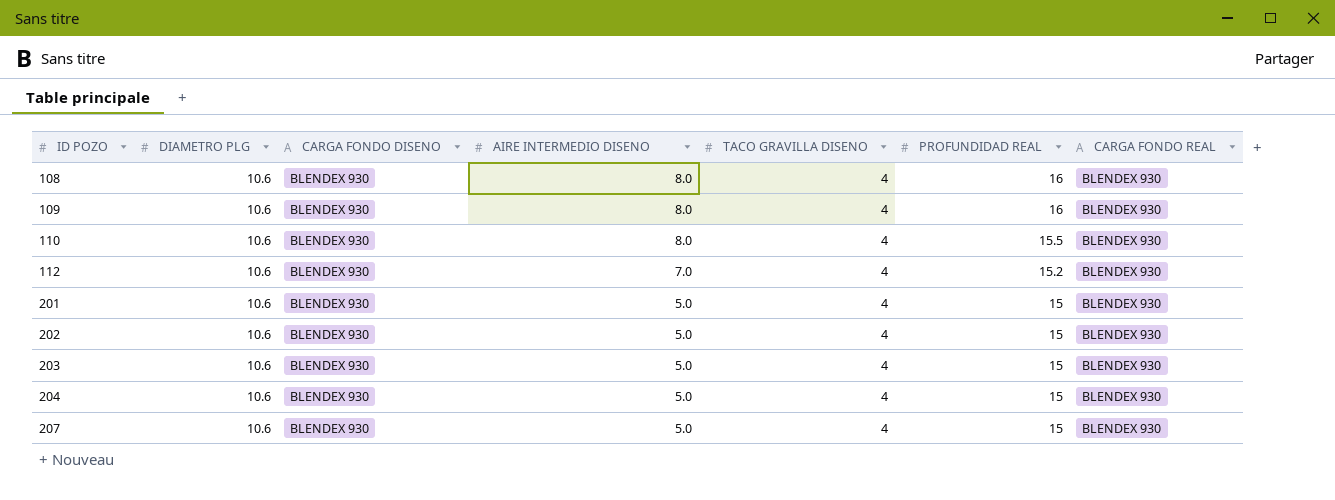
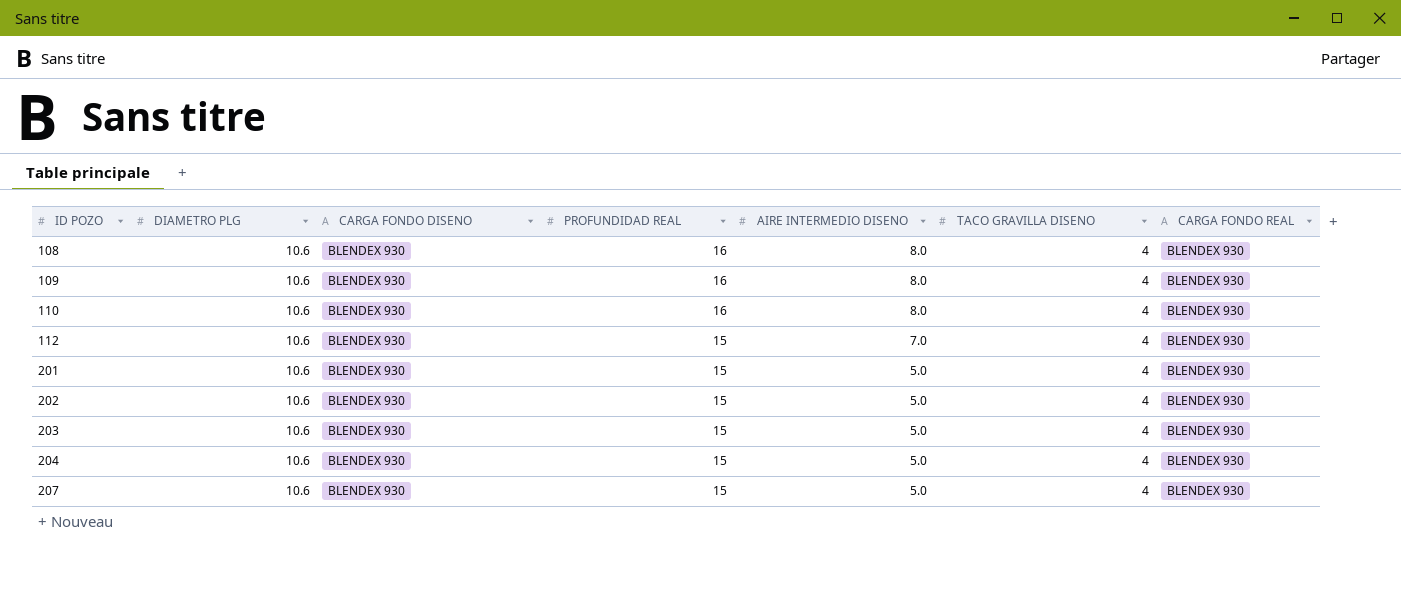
column PROFUNDIDAD REAL | position: 6 -> 4
110 | PROFUNDIDAD REAL: 15.5 -> 16
112 | PROFUNDIDAD REAL: 15.2 -> 15

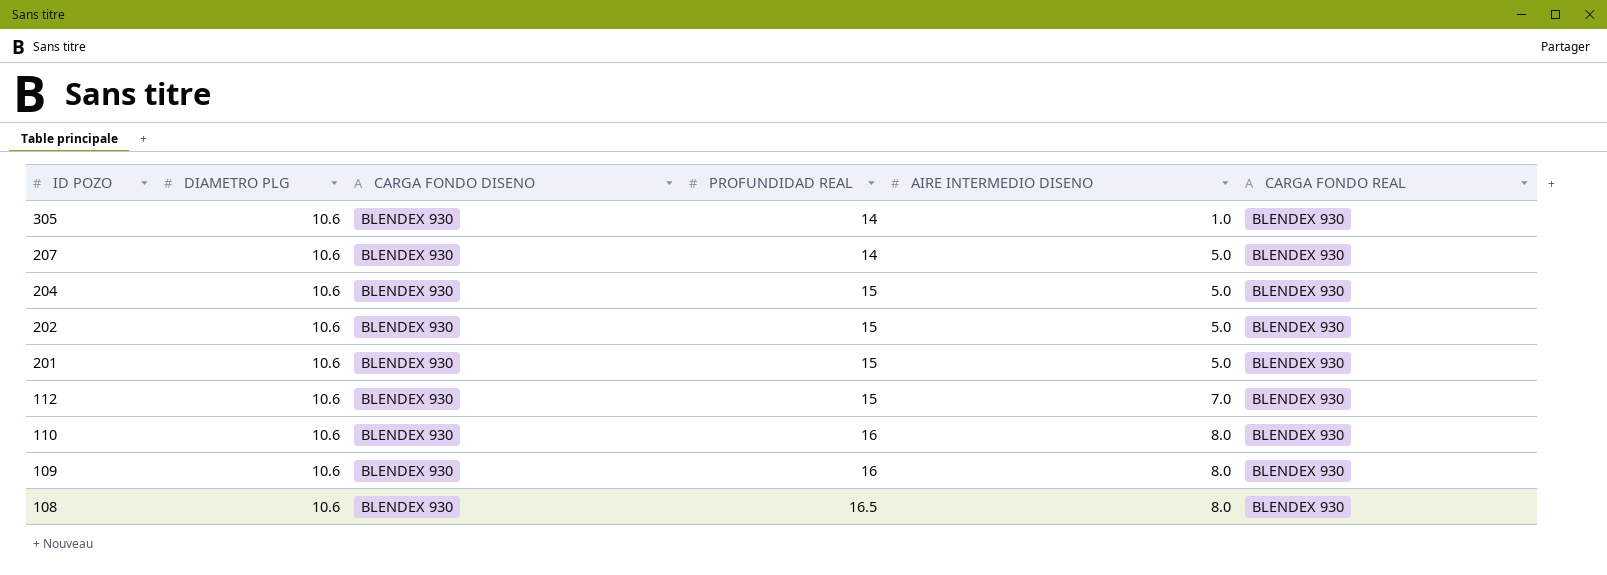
row order: ID POZO ascending -> ID POZO descending
column TACO GRAVILLA DISENO | position: 6 -> none
row 203: 10.6 | BLENDEX 930 | 15 | 5.0 | 4 | BLENDEX 930 -> none
row 305: none -> 10.6 | BLENDEX 930 | 14 | 1.0 | BLENDEX 930
207 | PROFUNDIDAD REAL: 15 -> 14
108 | PROFUNDIDAD REAL: 16 -> 16.5

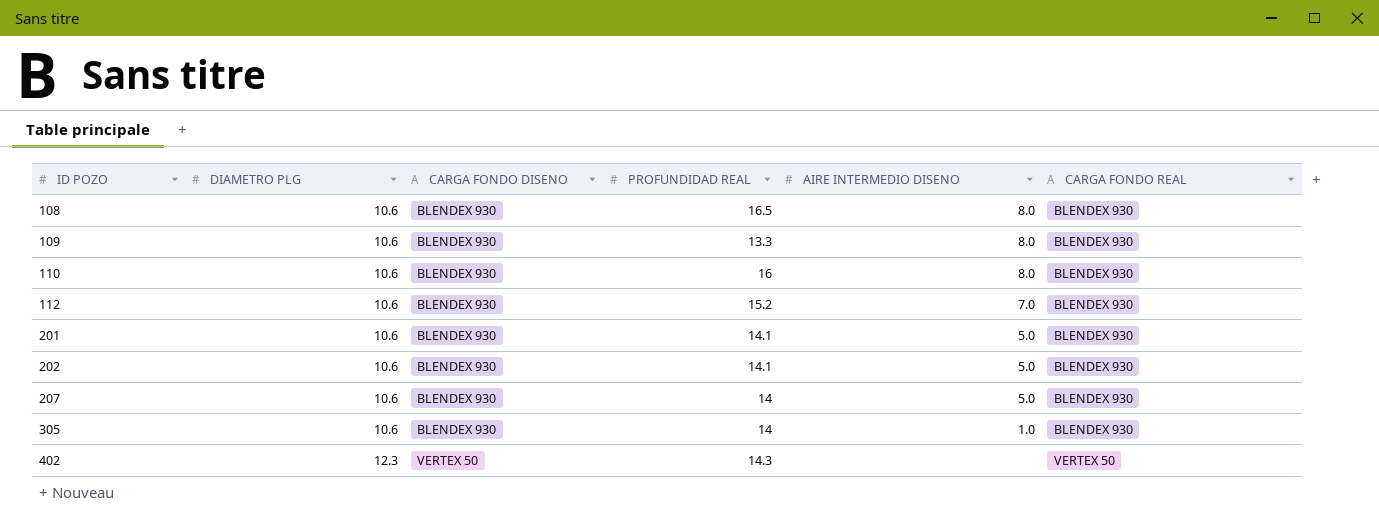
row order: ID POZO descending -> ID POZO ascending
row 204: 10.6 | BLENDEX 930 | 15 | 5.0 | BLENDEX 930 -> none
109 | PROFUNDIDAD REAL: 16 -> 13.3
112 | PROFUNDIDAD REAL: 15 -> 15.2
201 | PROFUNDIDAD REAL: 15 -> 14.1
202 | PROFUNDIDAD REAL: 15 -> 14.1
row 402: none -> 12.3 | VERTEX 50 | 14.3 | none | VERTEX 50

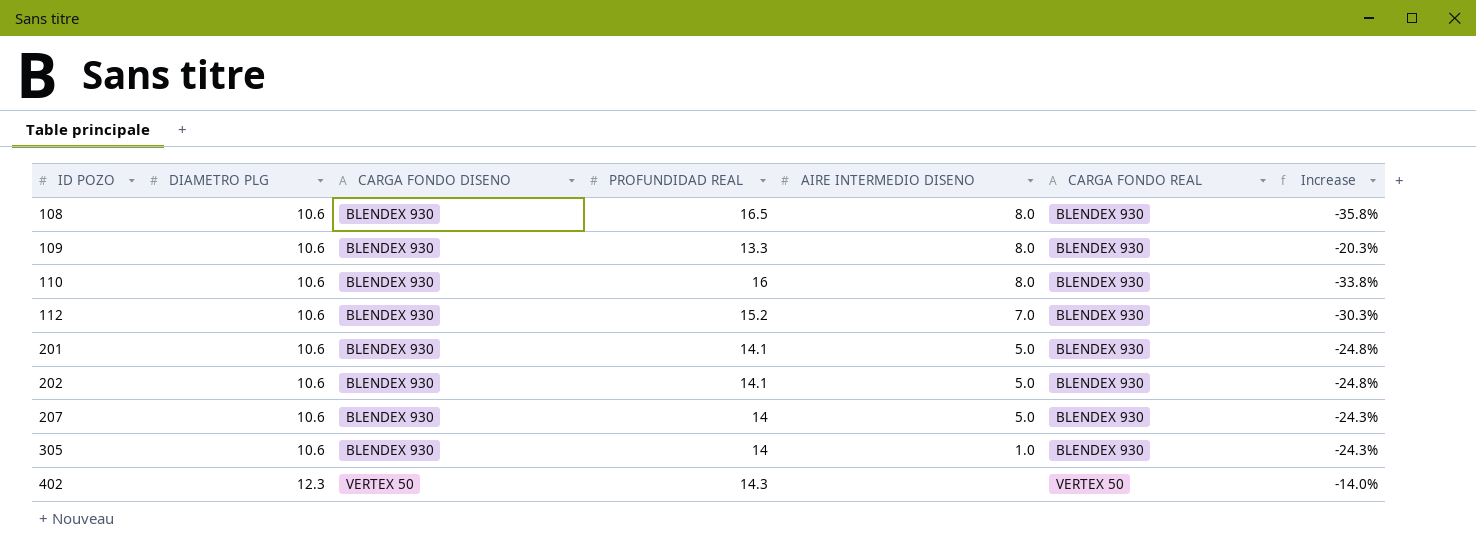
column Increase | formula: none -> ([DIAMETRO PLG] - [PROFUNDIDAD REAL]) / [PROFUNDIDAD REAL]

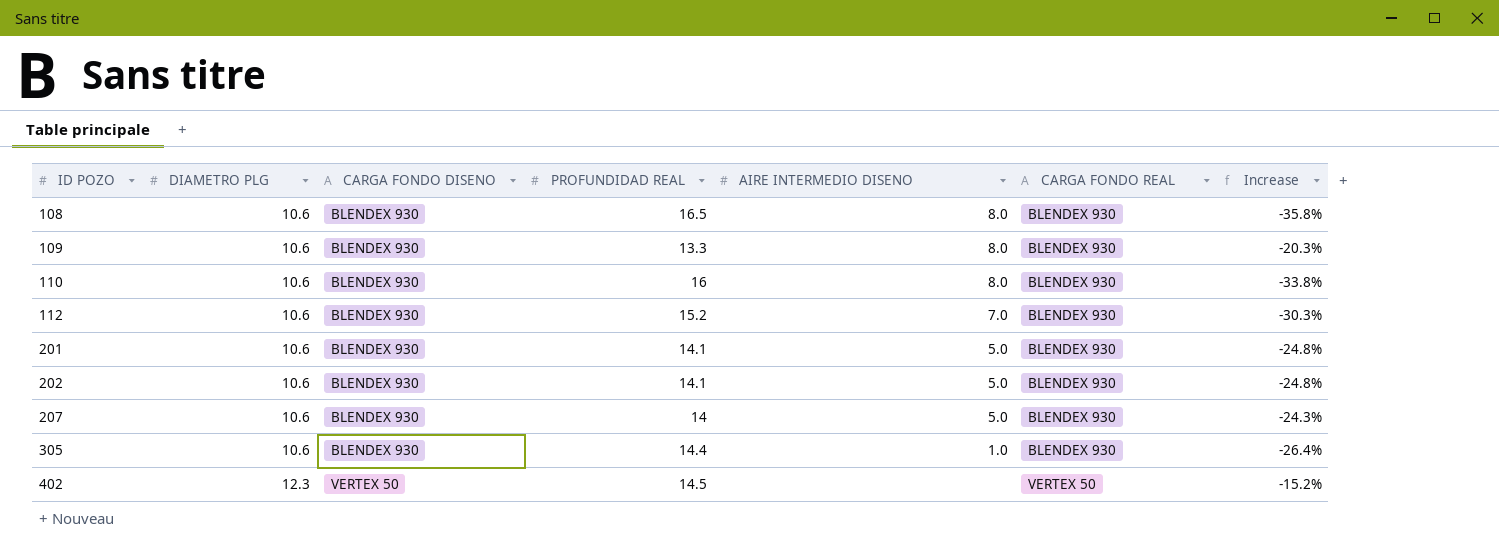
305 | PROFUNDIDAD REAL: 14 -> 14.4
305 | Increase: -24.3% -> -26.4%
402 | PROFUNDIDAD REAL: 14.3 -> 14.5
402 | Increase: -14.0% -> -15.2%

